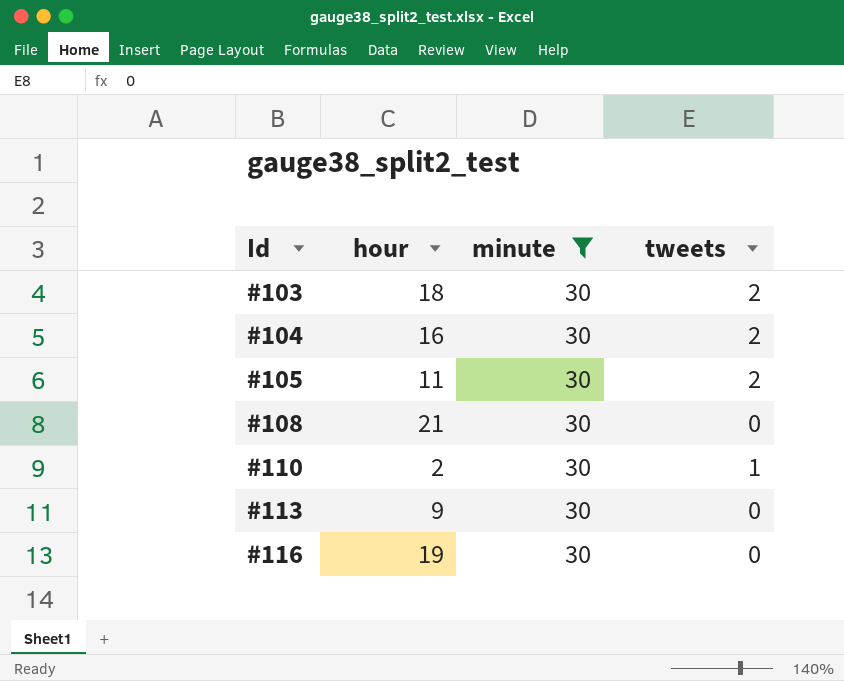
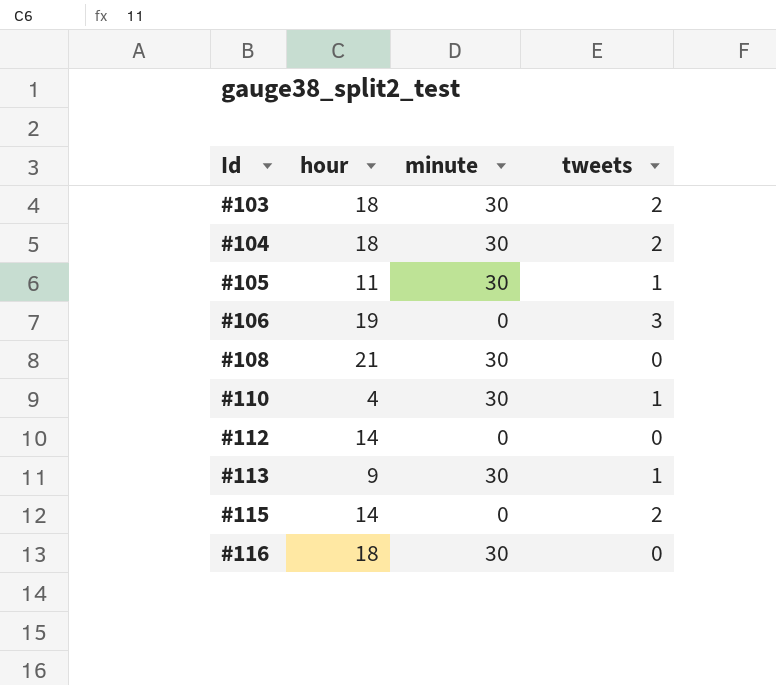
filter: minute = 30 -> none
#104 | hour: 16 -> 18
#105 | tweets: 2 -> 1
#110 | hour: 2 -> 4
#113 | tweets: 0 -> 1
#116 | hour: 19 -> 18

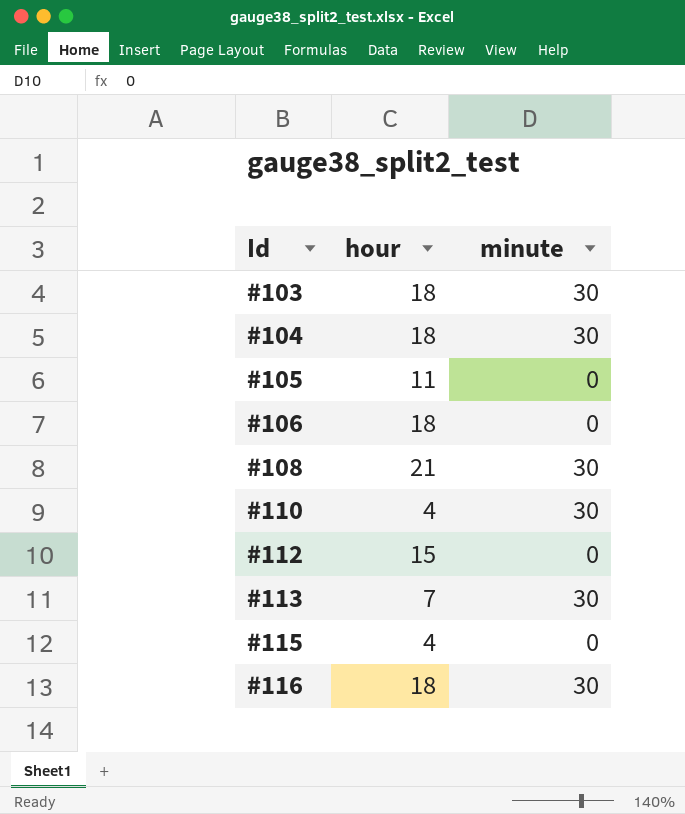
column tweets | position: 4 -> none
#105 | minute: 30 -> 0
#106 | hour: 19 -> 18
#112 | hour: 14 -> 15
#113 | hour: 9 -> 7
#115 | hour: 14 -> 4

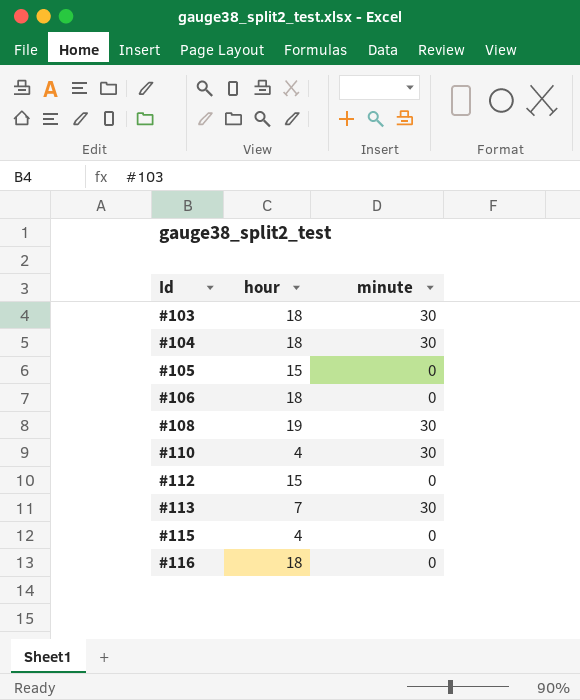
#105 | hour: 11 -> 15
#108 | hour: 21 -> 19
#116 | minute: 30 -> 0

